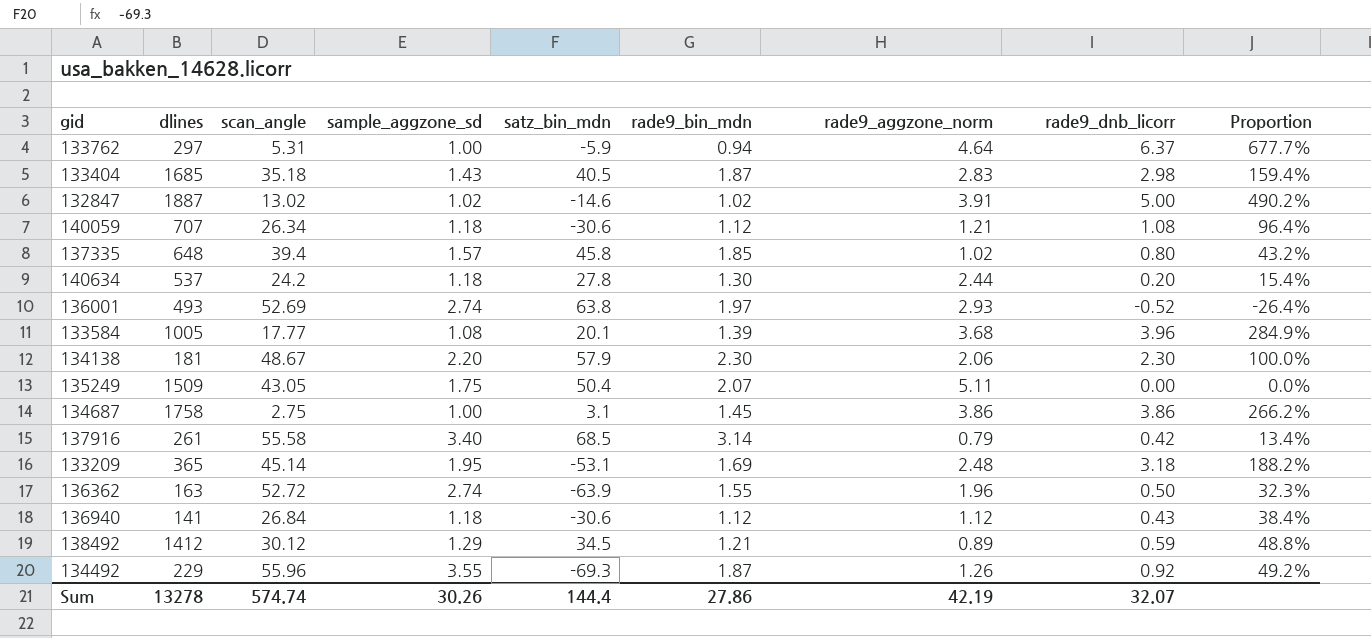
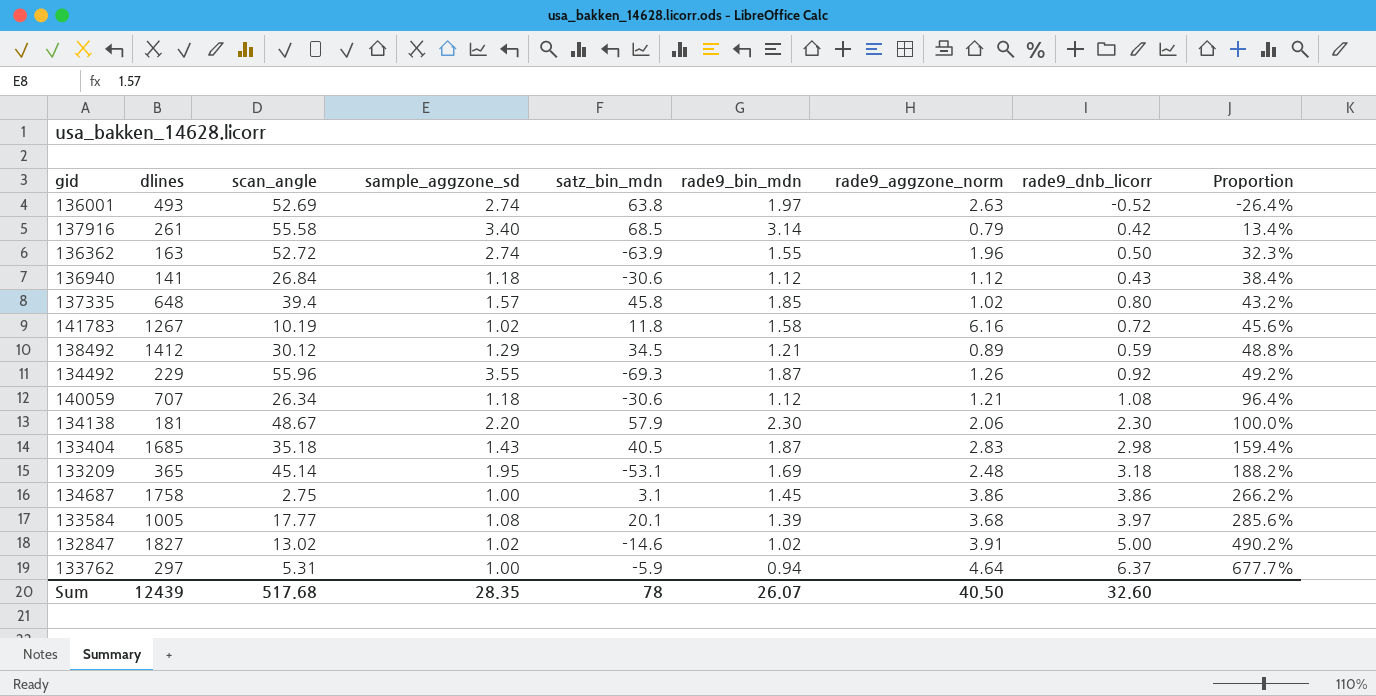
row order: none -> Proportion ascending
row 140634: 537 | 24.2 | 1.18 | 27.8 | 1.30 | 2.44 | 0.20 | 15.4% -> none
row 135249: 1509 | 43.05 | 1.75 | 50.4 | 2.07 | 5.11 | 0.00 | 0.0% -> none
136001 | rade9_aggzone_norm: 2.93 -> 2.63
row 141783: none -> 1267 | 10.19 | 1.02 | 11.8 | 1.58 | 6.16 | 0.72 | 45.6%
133584 | rade9_dnb_licorr: 3.96 -> 3.97
133584 | Proportion: 284.9% -> 285.6%
132847 | dlines: 1887 -> 1827
Sum | dlines: 13278 -> 12439
Sum | scan_angle: 574.74 -> 517.68
Sum | sample_aggzone_sd: 30.26 -> 28.35
Sum | satz_bin_mdn: 144.4 -> 78
Sum | rade9_bin_mdn: 27.86 -> 26.07
Sum | rade9_aggzone_norm: 42.19 -> 40.50
Sum | rade9_dnb_licorr: 32.07 -> 32.60

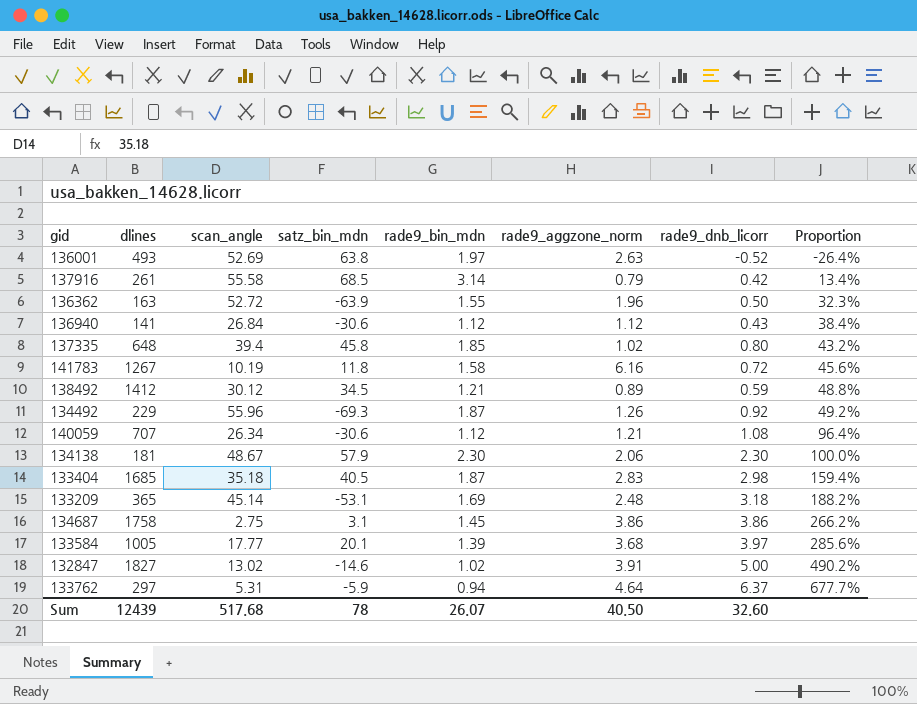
column sample_aggzone_sd | position: 4 -> none

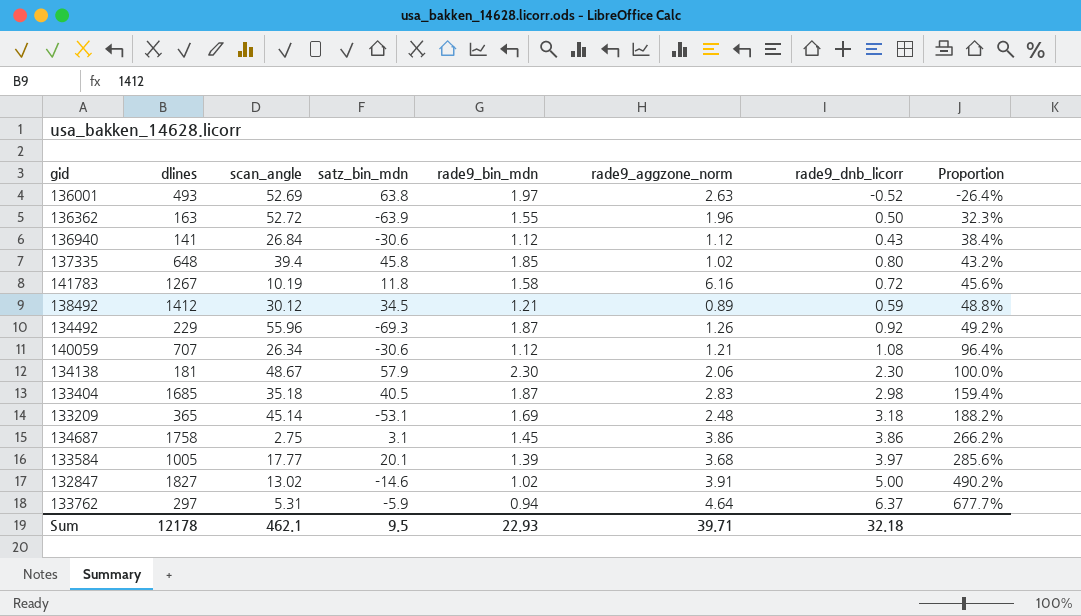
row 137916: 261 | 55.58 | 68.5 | 3.14 | 0.79 | 0.42 | 13.4% -> none
Sum | dlines: 12439 -> 12178
Sum | scan_angle: 517.68 -> 462.1
Sum | satz_bin_mdn: 78 -> 9.5
Sum | rade9_bin_mdn: 26.07 -> 22.93
Sum | rade9_aggzone_norm: 40.50 -> 39.71
Sum | rade9_dnb_licorr: 32.60 -> 32.18

